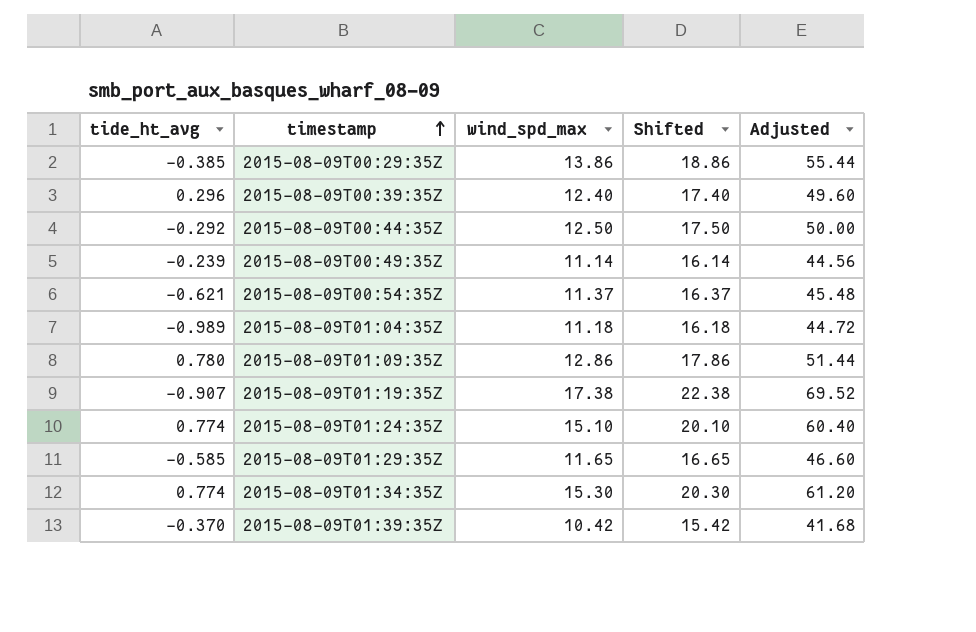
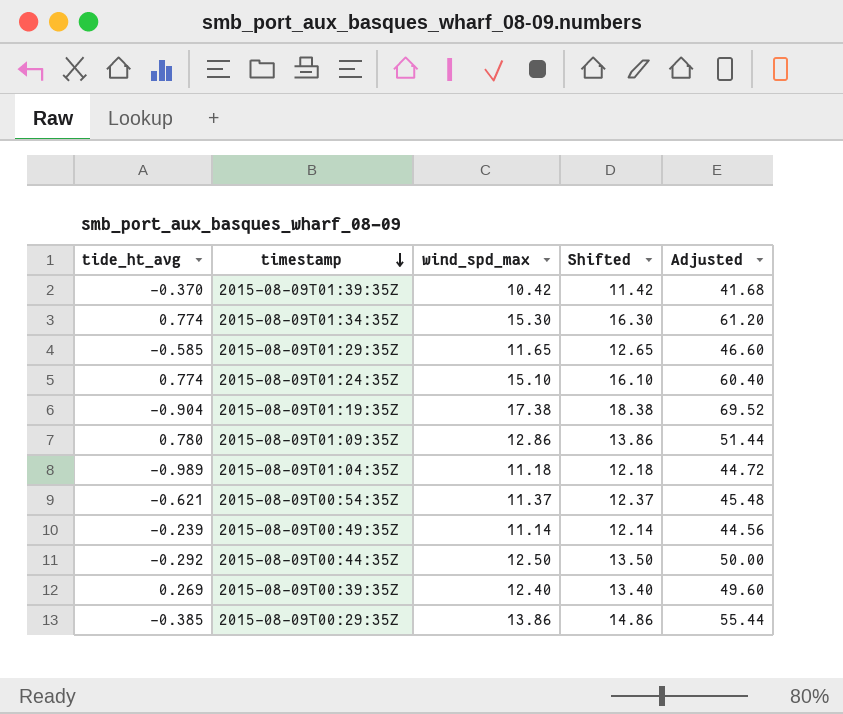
row order: timestamp ascending -> timestamp descending
column Shifted | formula: [wind_spd_max] + 5 -> [wind_spd_max] + 1
2015-08-09T01:19:35Z | tide_ht_avg: -0.907 -> -0.904
2015-08-09T00:39:35Z | tide_ht_avg: 0.296 -> 0.269

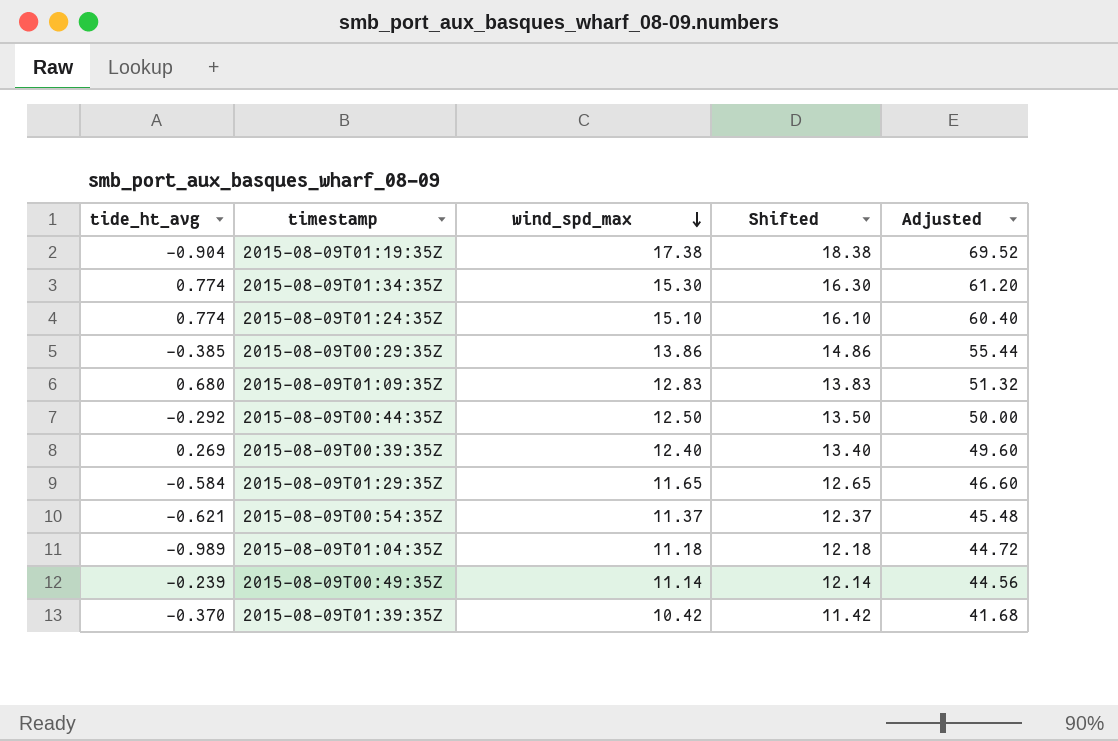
row order: timestamp descending -> wind_spd_max descending
2015-08-09T01:09:35Z | tide_ht_avg: 0.780 -> 0.680
2015-08-09T01:09:35Z | wind_spd_max: 12.86 -> 12.83
2015-08-09T01:09:35Z | Shifted: 13.86 -> 13.83
2015-08-09T01:09:35Z | Adjusted: 51.44 -> 51.32
2015-08-09T01:29:35Z | tide_ht_avg: -0.585 -> -0.584

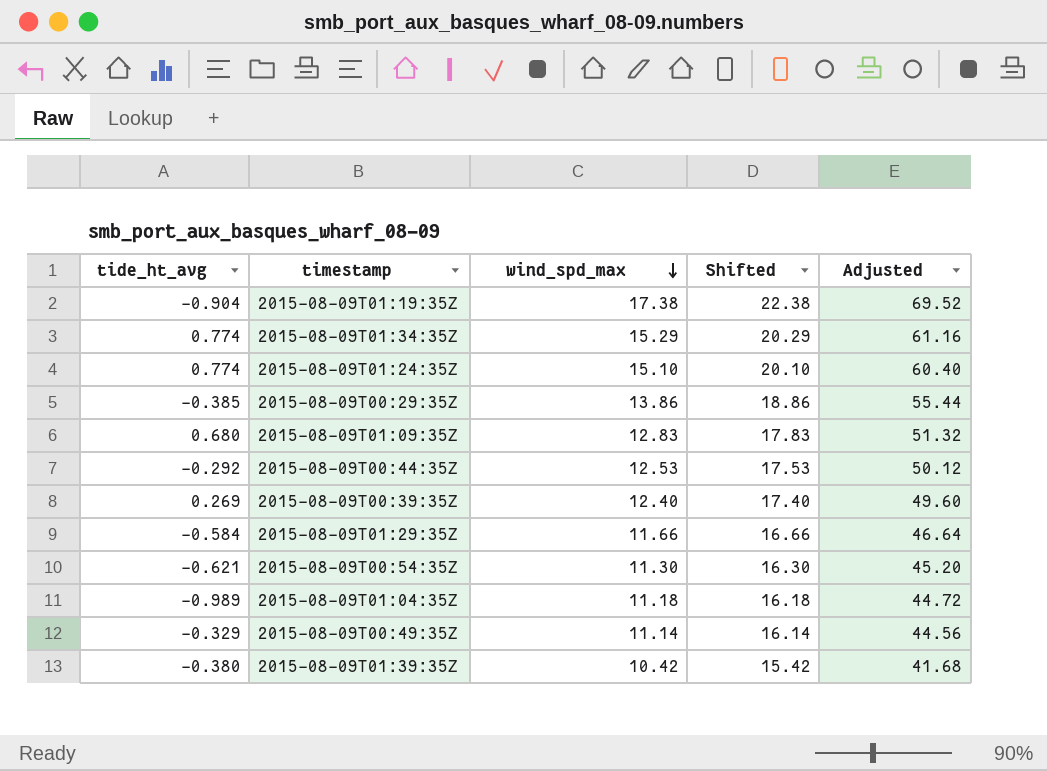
column Shifted | formula: [wind_spd_max] + 1 -> [wind_spd_max] + 5
2015-08-09T01:34:35Z | wind_spd_max: 15.30 -> 15.29
2015-08-09T01:34:35Z | Adjusted: 61.20 -> 61.16
2015-08-09T00:44:35Z | wind_spd_max: 12.50 -> 12.53
2015-08-09T00:44:35Z | Adjusted: 50.00 -> 50.12
2015-08-09T01:29:35Z | wind_spd_max: 11.65 -> 11.66
2015-08-09T01:29:35Z | Adjusted: 46.60 -> 46.64
2015-08-09T00:54:35Z | wind_spd_max: 11.37 -> 11.30
2015-08-09T00:54:35Z | Adjusted: 45.48 -> 45.20
2015-08-09T00:49:35Z | tide_ht_avg: -0.239 -> -0.329
2015-08-09T01:39:35Z | tide_ht_avg: -0.370 -> -0.380

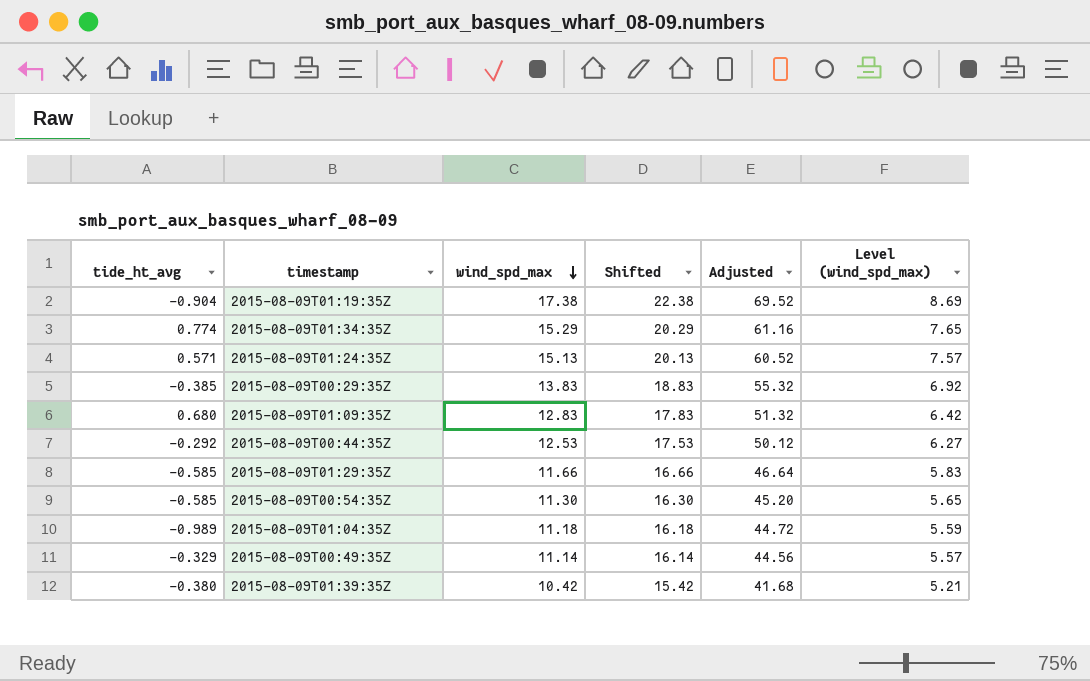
column Level (wind_spd_max) | formula: none -> [wind_spd_max] * 0.5
row 2015-08-09T00:39:35Z: 0.269 | 12.40 | 17.40 | 49.60 -> none
2015-08-09T01:24:35Z | tide_ht_avg: 0.774 -> 0.571
2015-08-09T01:24:35Z | wind_spd_max: 15.10 -> 15.13
2015-08-09T01:24:35Z | Shifted: 20.10 -> 20.13
2015-08-09T01:24:35Z | Adjusted: 60.40 -> 60.52
2015-08-09T00:29:35Z | wind_spd_max: 13.86 -> 13.83
2015-08-09T00:29:35Z | Shifted: 18.86 -> 18.83
2015-08-09T00:29:35Z | Adjusted: 55.44 -> 55.32
2015-08-09T01:29:35Z | tide_ht_avg: -0.584 -> -0.585
2015-08-09T00:54:35Z | tide_ht_avg: -0.621 -> -0.585

